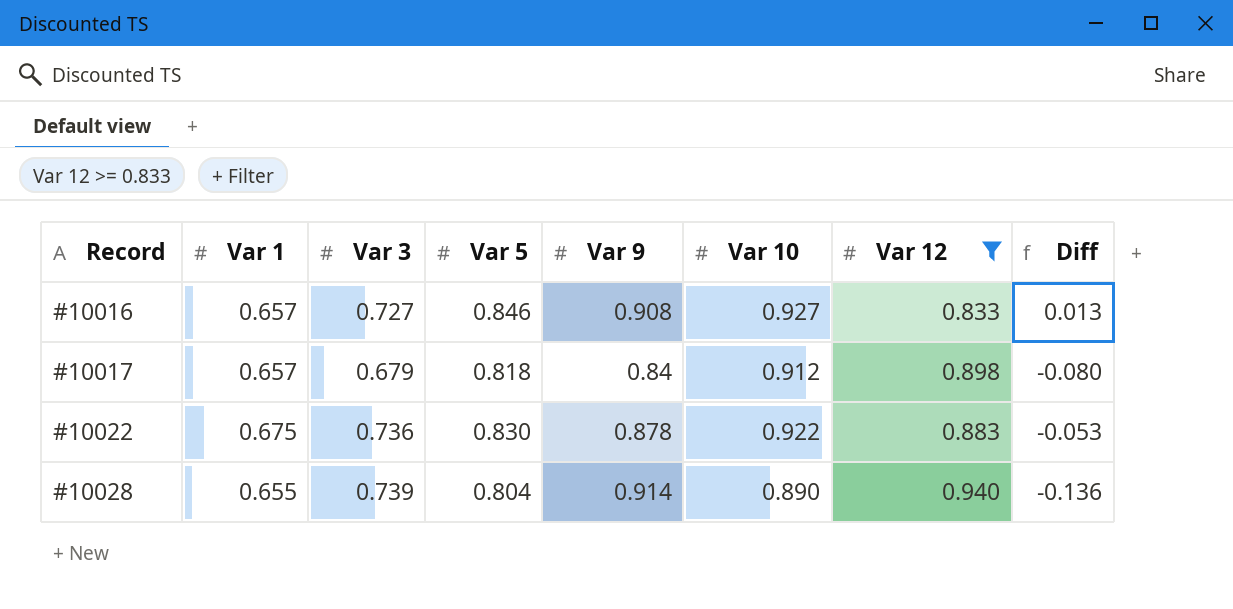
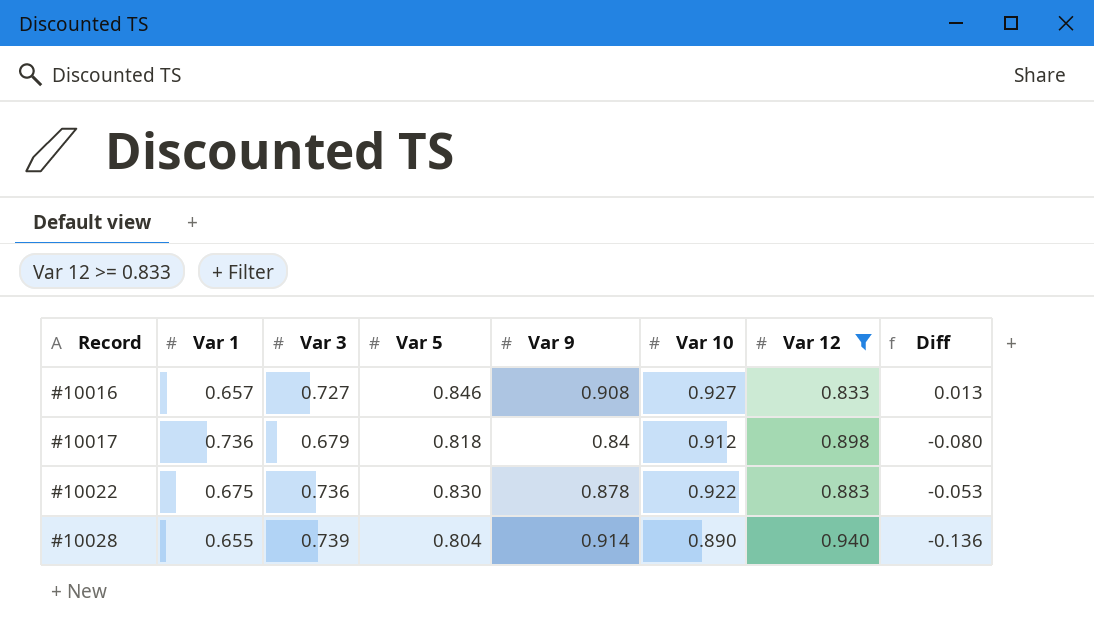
#10017 | Var 1: 0.657 -> 0.736

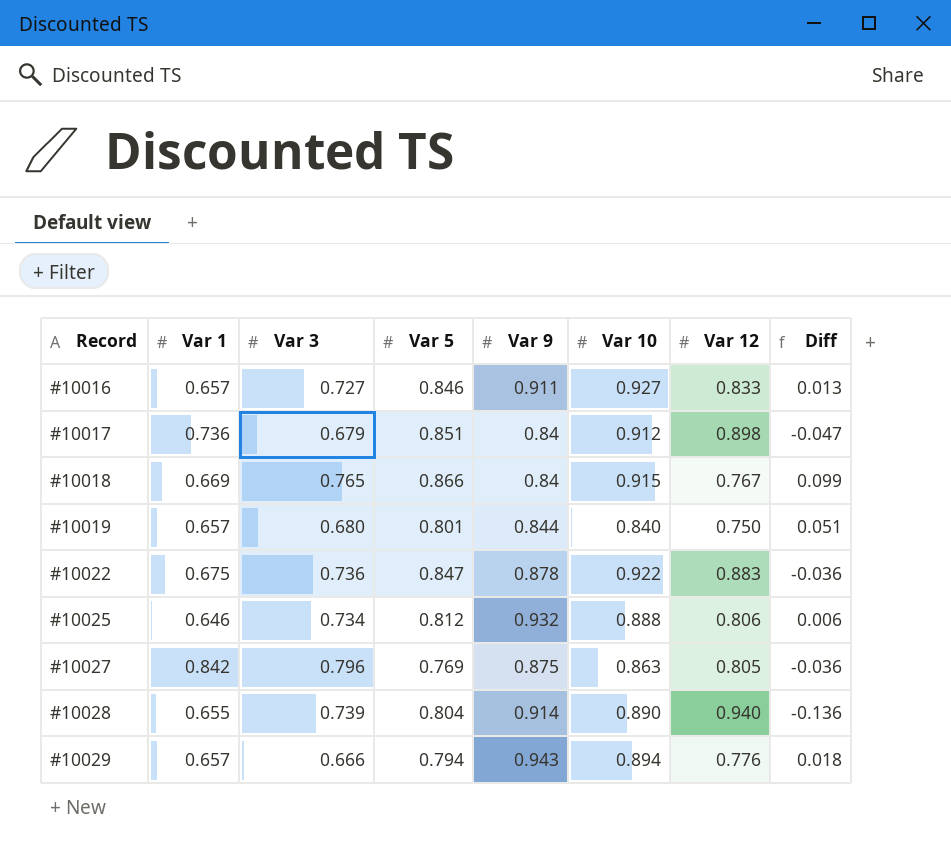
filter: Var 12 >= 0.833 -> none
#10016 | Var 9: 0.908 -> 0.911
#10017 | Var 5: 0.818 -> 0.851
#10017 | Diff: -0.080 -> -0.047
#10022 | Var 5: 0.830 -> 0.847
#10022 | Diff: -0.053 -> -0.036

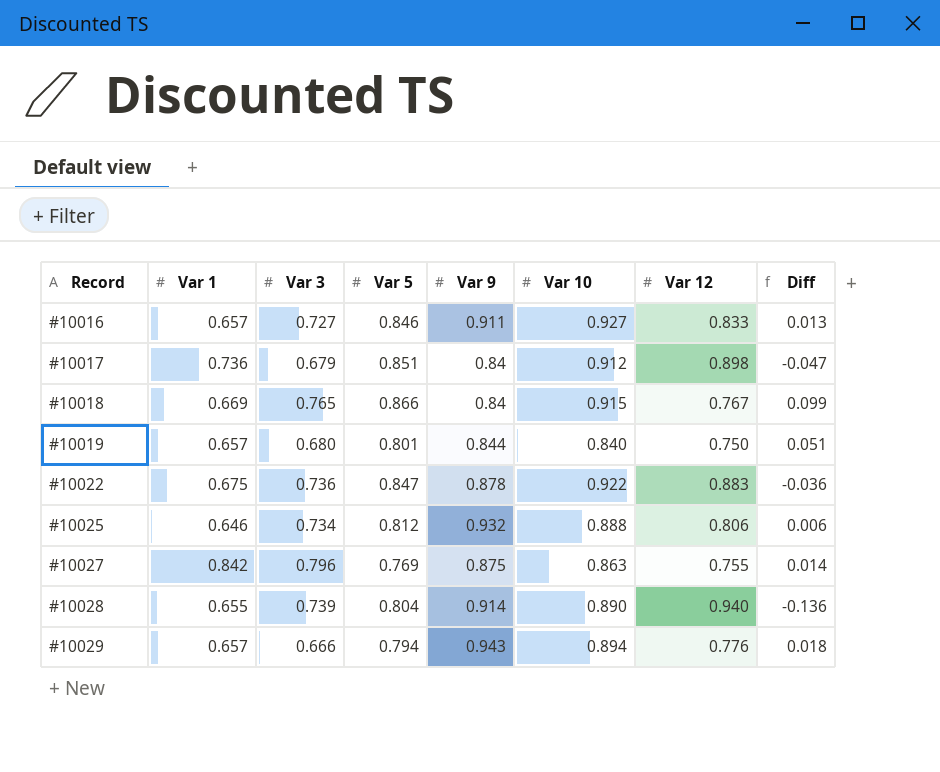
#10027 | Var 12: 0.805 -> 0.755
#10027 | Diff: -0.036 -> 0.014

